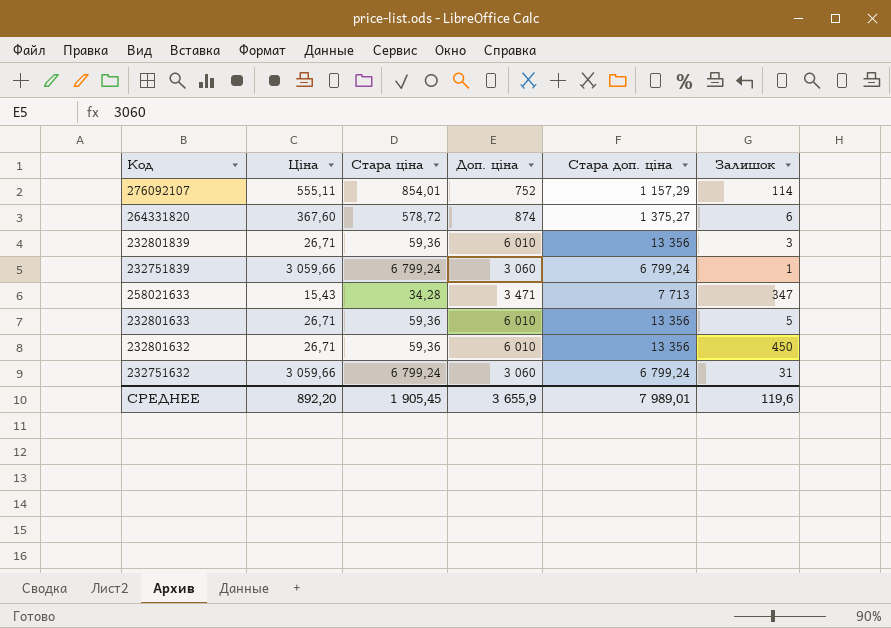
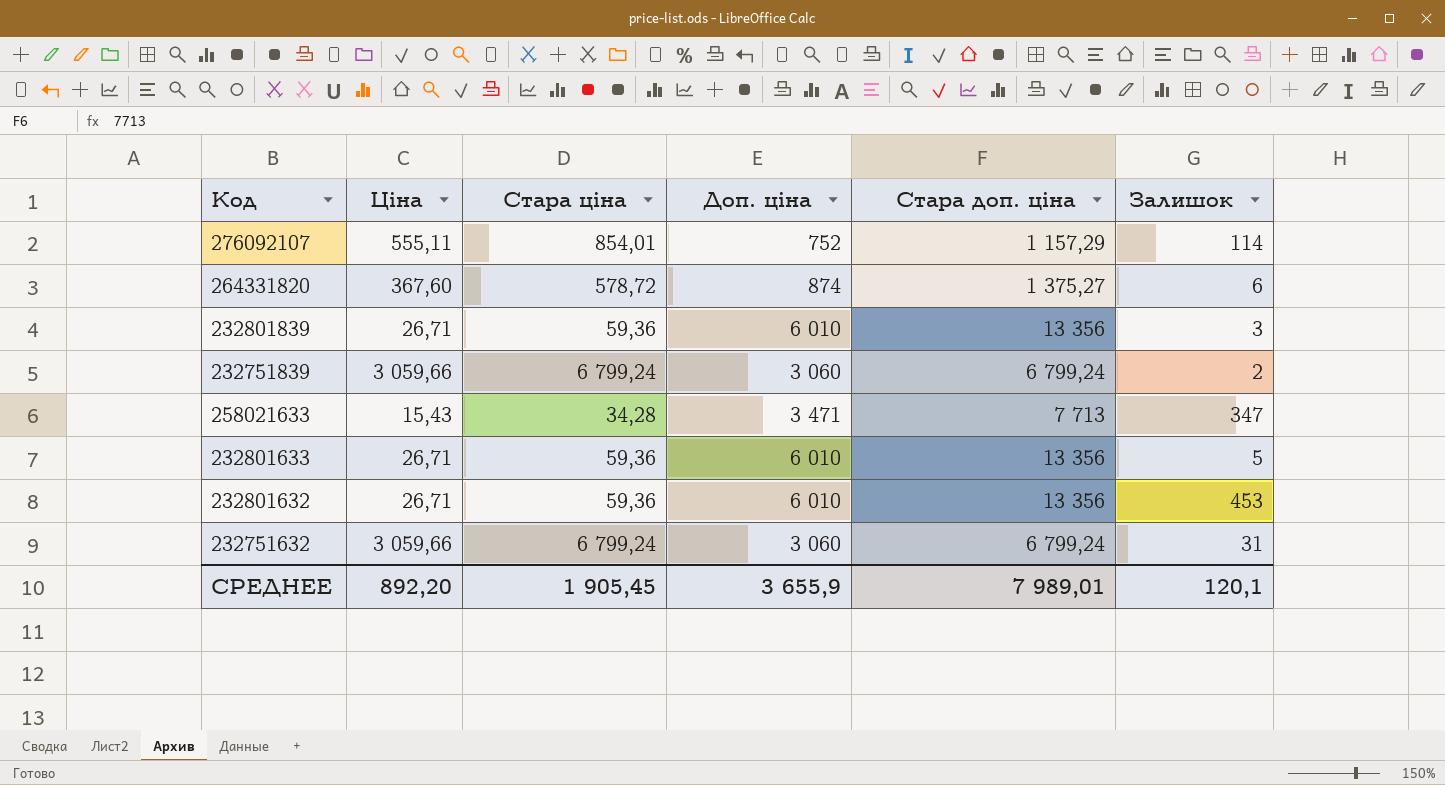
232751839 | Залишок: 1 -> 2
232801632 | Залишок: 450 -> 453
СРЕДНЕЕ | Залишок: 119,6 -> 120,1

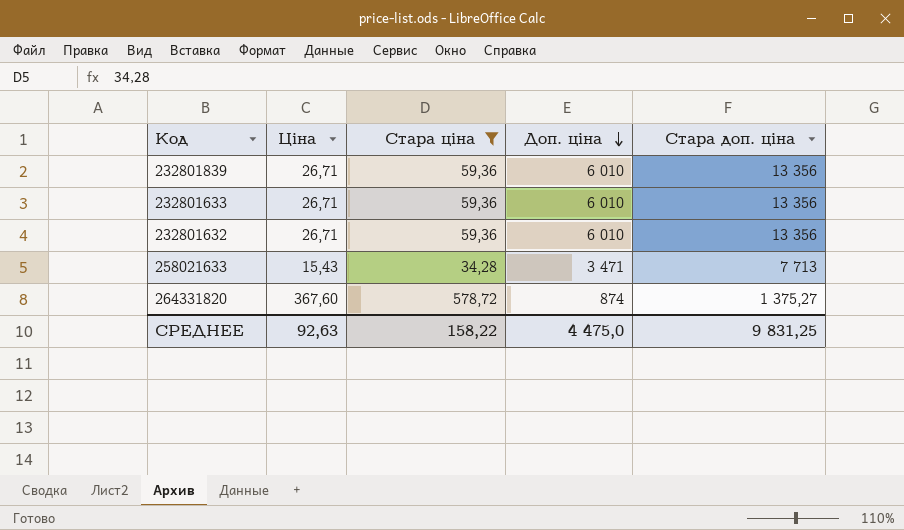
filter: none -> Стара ціна <= 578,72
row order: none -> Доп. ціна descending
column Залишок | position: 6 -> none
СРЕДНЕЕ | Ціна: 892,20 -> 92,63
СРЕДНЕЕ | Стара ціна: 1 905,45 -> 158,22
СРЕДНЕЕ | Доп. ціна: 3 655,9 -> 4 475,0
СРЕДНЕЕ | Стара доп. ціна: 7 989,01 -> 9 831,25

